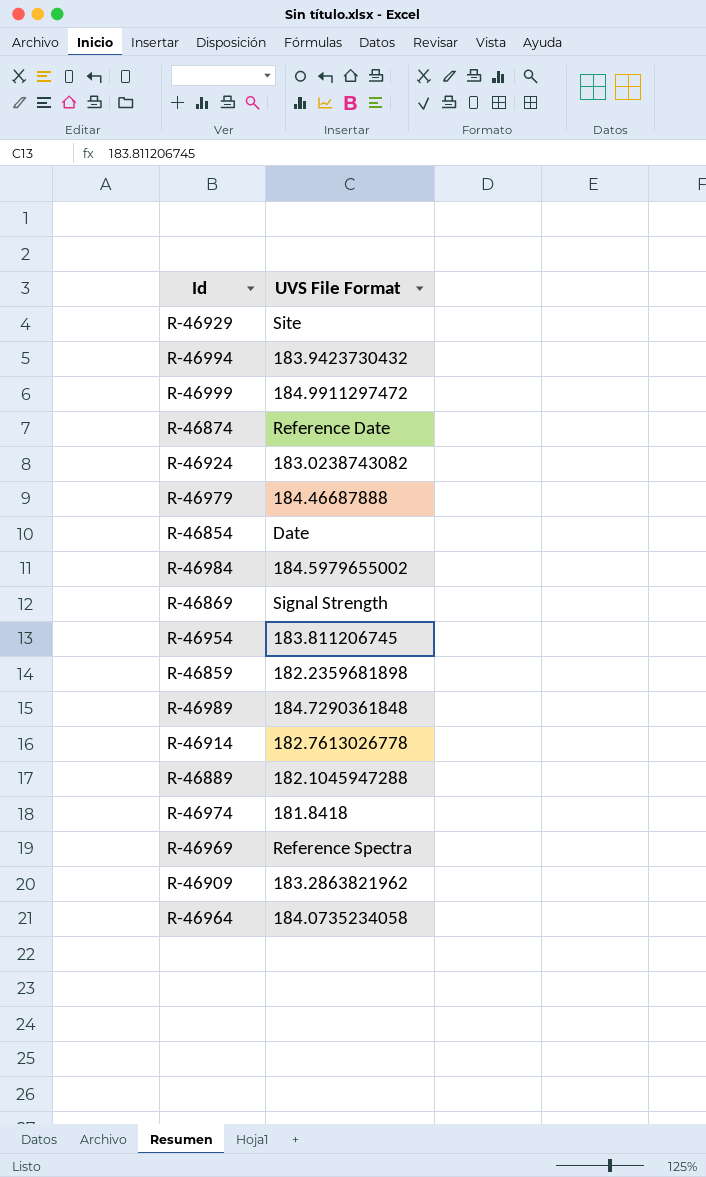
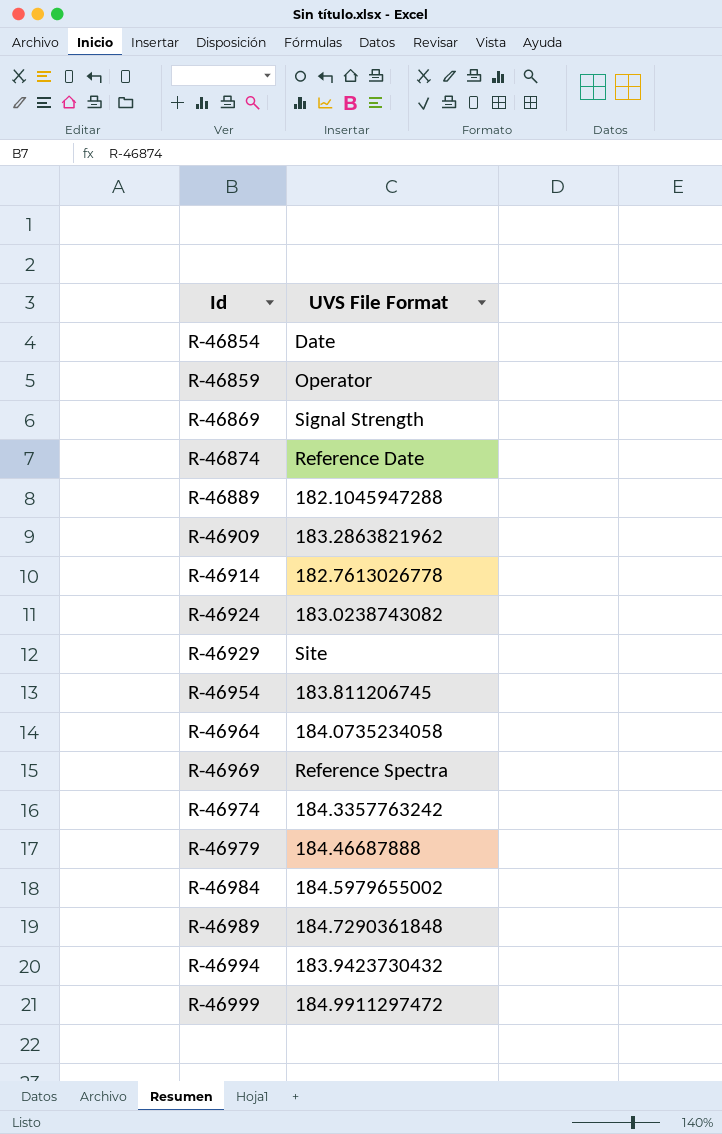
row order: none -> Id ascending
R-46859 | UVS File Format: 182.2359681898 -> Operator
R-46974 | UVS File Format: 181.8418 -> 184.3357763242

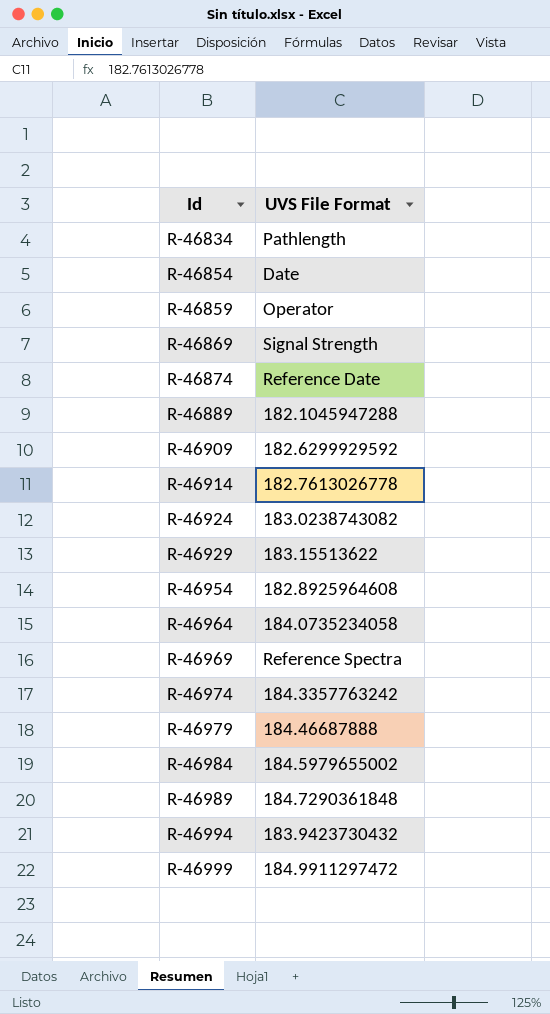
row R-46834: none -> Pathlength
R-46909 | UVS File Format: 183.2863821962 -> 182.6299929592
R-46929 | UVS File Format: Site -> 183.15513622
R-46954 | UVS File Format: 183.811206745 -> 182.8925964608

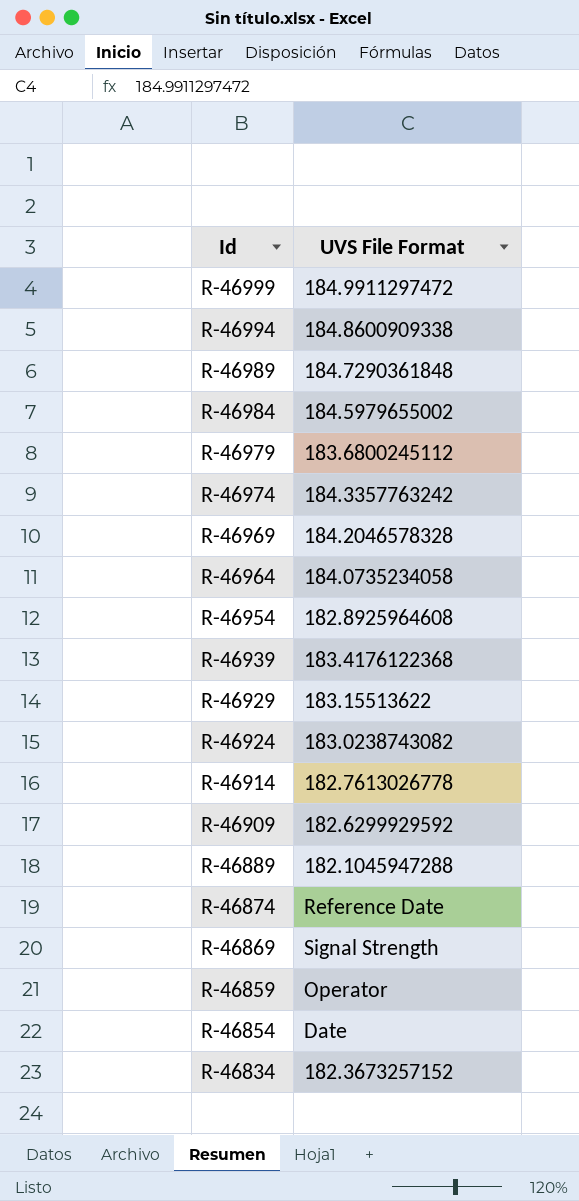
row order: Id ascending -> Id descending
R-46994 | UVS File Format: 183.9423730432 -> 184.8600909338
R-46979 | UVS File Format: 184.46687888 -> 183.6800245112
R-46969 | UVS File Format: Reference Spectra -> 184.2046578328
row R-46939: none -> 183.4176122368
R-46834 | UVS File Format: Pathlength -> 182.3673257152

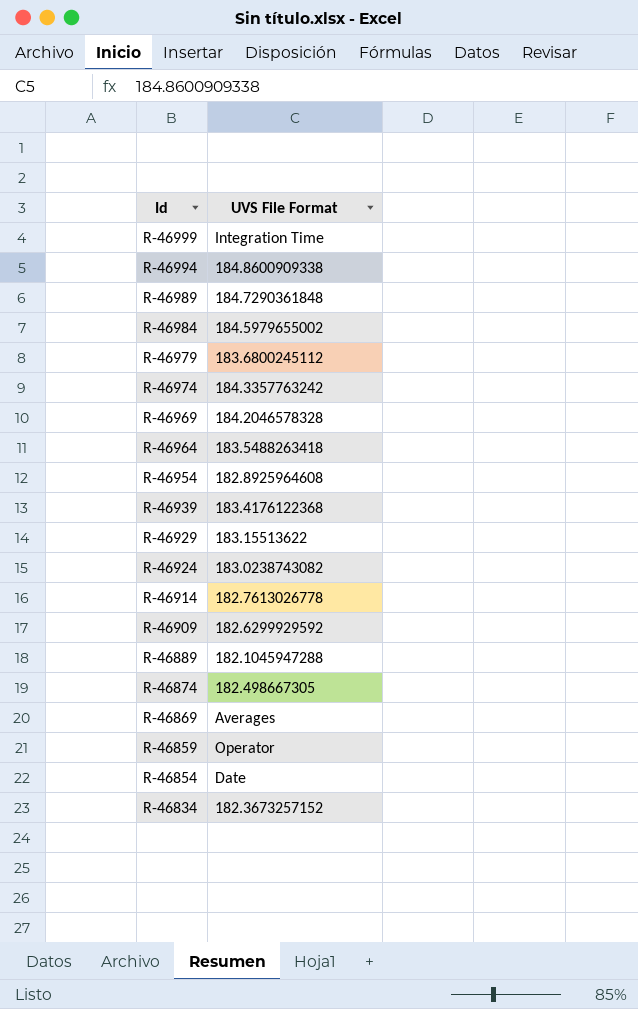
R-46999 | UVS File Format: 184.9911297472 -> Integration Time
R-46964 | UVS File Format: 184.0735234058 -> 183.5488263418
R-46874 | UVS File Format: Reference Date -> 182.498667305
R-46869 | UVS File Format: Signal Strength -> Averages

